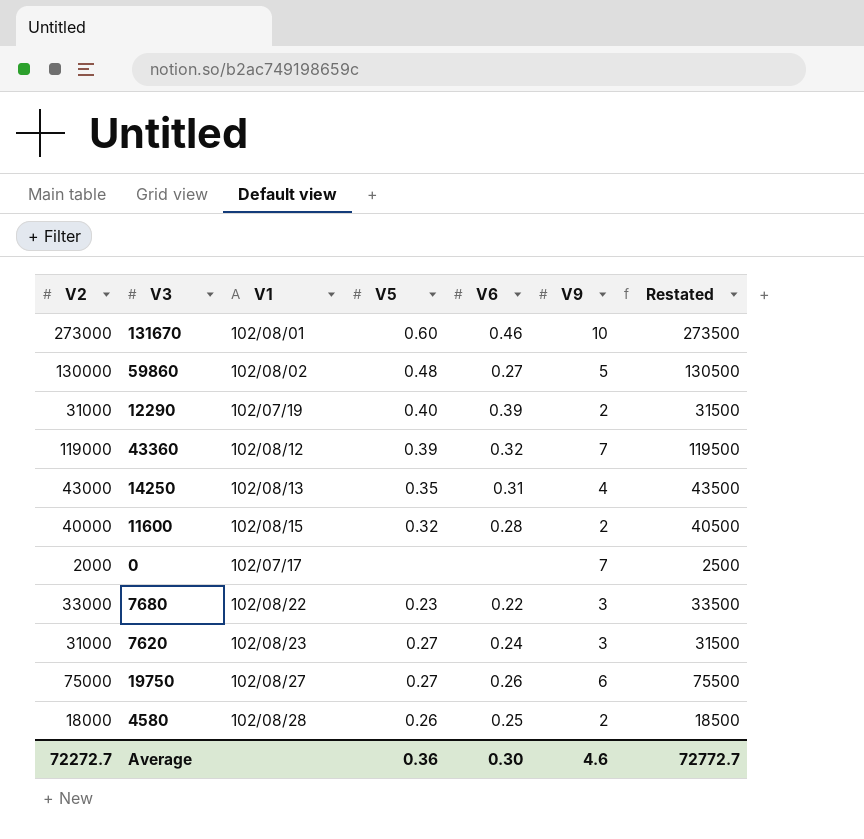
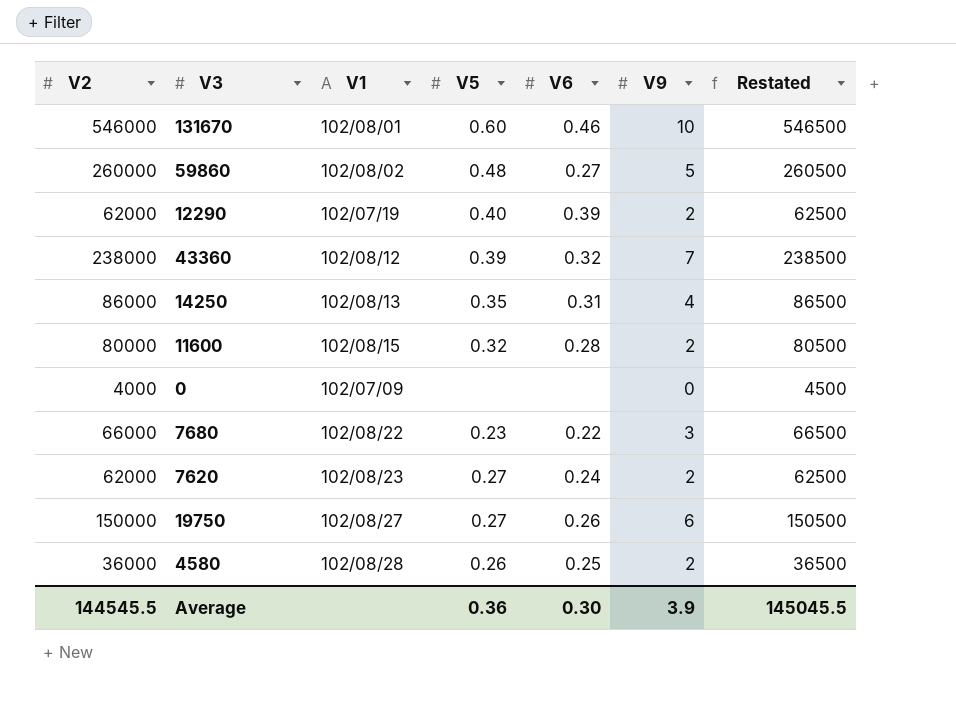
131670 | V2: 273000 -> 546000
131670 | Restated: 273500 -> 546500
59860 | V2: 130000 -> 260000
59860 | Restated: 130500 -> 260500
12290 | V2: 31000 -> 62000
12290 | Restated: 31500 -> 62500
43360 | V2: 119000 -> 238000
43360 | Restated: 119500 -> 238500
14250 | V2: 43000 -> 86000
14250 | Restated: 43500 -> 86500
11600 | V2: 40000 -> 80000
11600 | Restated: 40500 -> 80500
0 | V2: 2000 -> 4000
0 | V1: 102/07/17 -> 102/07/09
0 | V9: 7 -> 0
0 | Restated: 2500 -> 4500
7680 | V2: 33000 -> 66000
7680 | Restated: 33500 -> 66500
7620 | V2: 31000 -> 62000
7620 | V9: 3 -> 2
7620 | Restated: 31500 -> 62500
19750 | V2: 75000 -> 150000
19750 | Restated: 75500 -> 150500
4580 | V2: 18000 -> 36000
4580 | Restated: 18500 -> 36500
Average | V2: 72272.7 -> 144545.5
Average | V9: 4.6 -> 3.9
Average | Restated: 72772.7 -> 145045.5

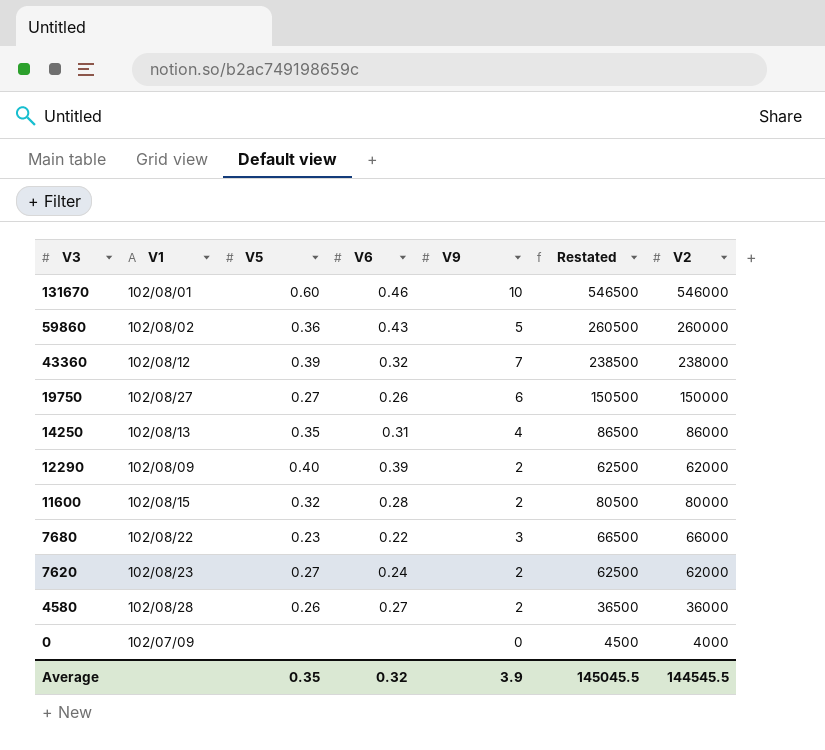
row order: none -> V3 descending
column V2 | position: 1 -> 7
59860 | V5: 0.48 -> 0.36
59860 | V6: 0.27 -> 0.43
12290 | V1: 102/07/19 -> 102/08/09
4580 | V6: 0.25 -> 0.27
Average | V5: 0.36 -> 0.35
Average | V6: 0.30 -> 0.32

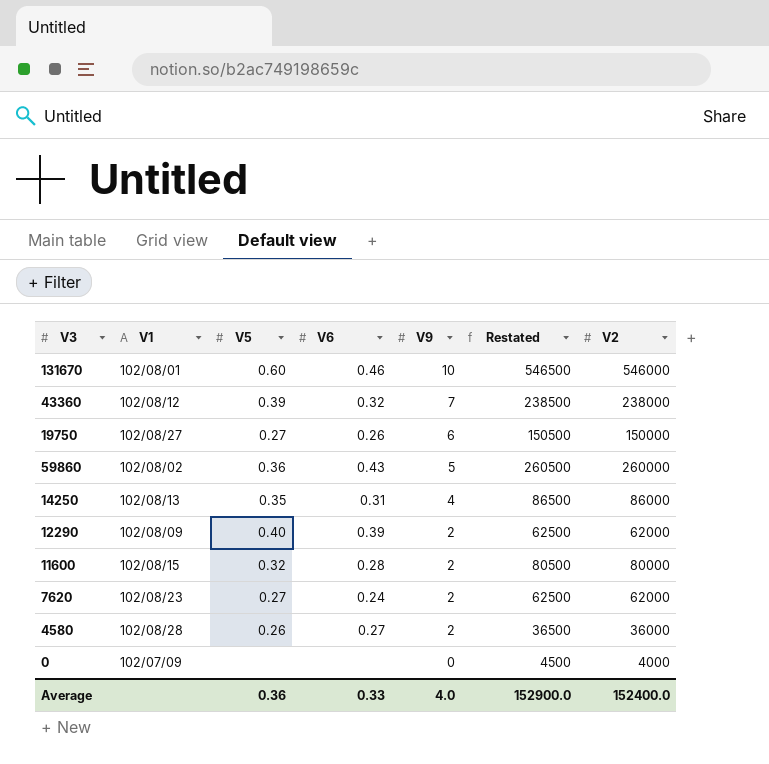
row order: V3 descending -> V9 descending
row 7680: 102/08/22 | 0.23 | 0.22 | 3 | 66500 | 66000 -> none
Average | V5: 0.35 -> 0.36
Average | V6: 0.32 -> 0.33
Average | V9: 3.9 -> 4.0
Average | Restated: 145045.5 -> 152900.0
Average | V2: 144545.5 -> 152400.0

